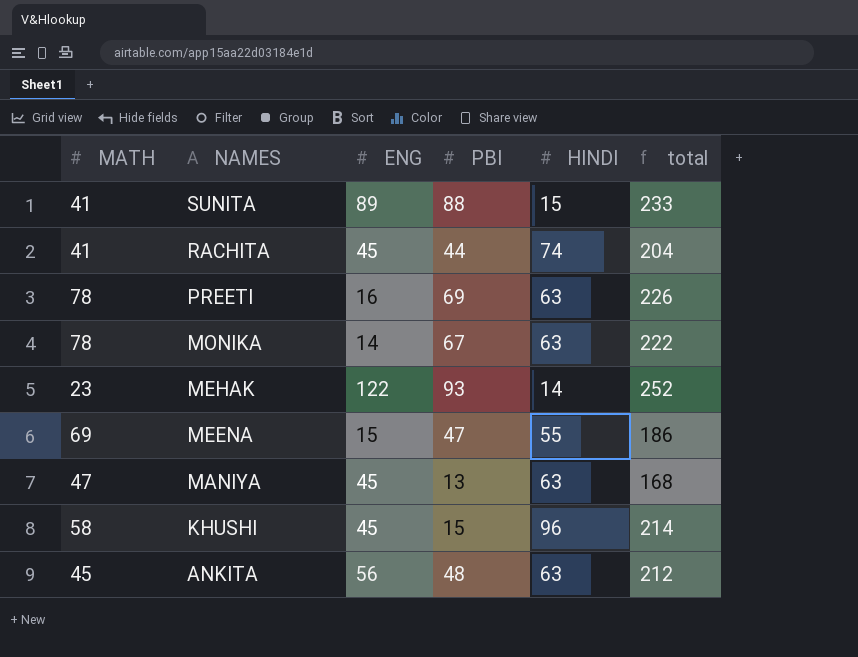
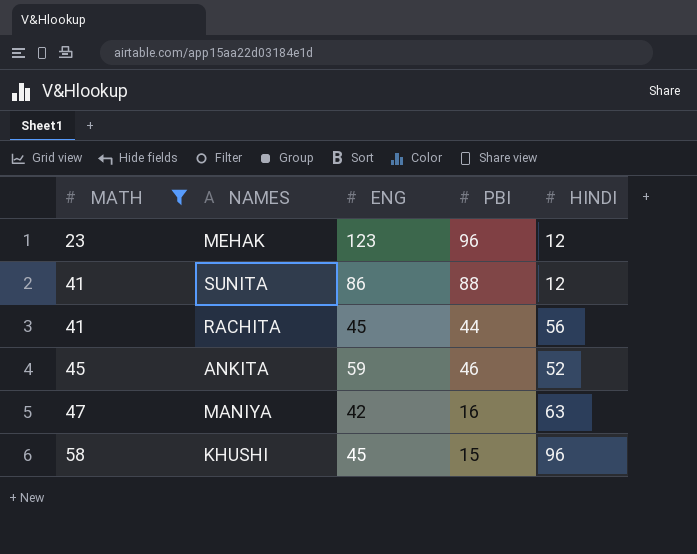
filter: none -> MATH <= 58
row order: NAMES descending -> MATH ascending
column total | formula: [MATH] + [ENG] + [PBI] + [HINDI] -> none
MEHAK | ENG: 122 -> 123
MEHAK | PBI: 93 -> 96
MEHAK | HINDI: 14 -> 12
SUNITA | ENG: 89 -> 86
SUNITA | HINDI: 15 -> 12
RACHITA | HINDI: 74 -> 56
ANKITA | ENG: 56 -> 59
ANKITA | PBI: 48 -> 46
ANKITA | HINDI: 63 -> 52
MANIYA | ENG: 45 -> 42
MANIYA | PBI: 13 -> 16

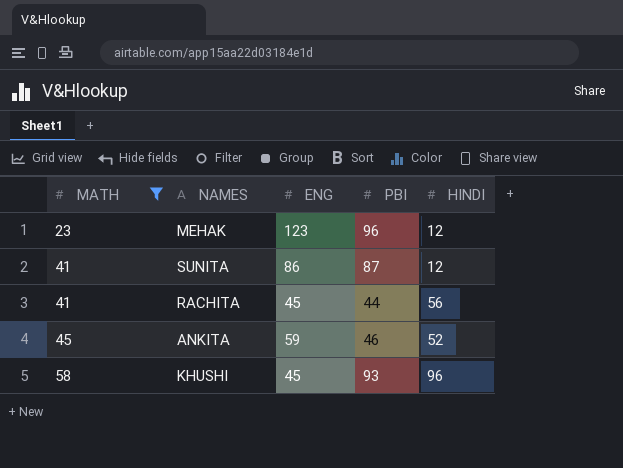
row MANIYA: 47 | 42 | 16 | 63 -> none
SUNITA | PBI: 88 -> 87
KHUSHI | PBI: 15 -> 93

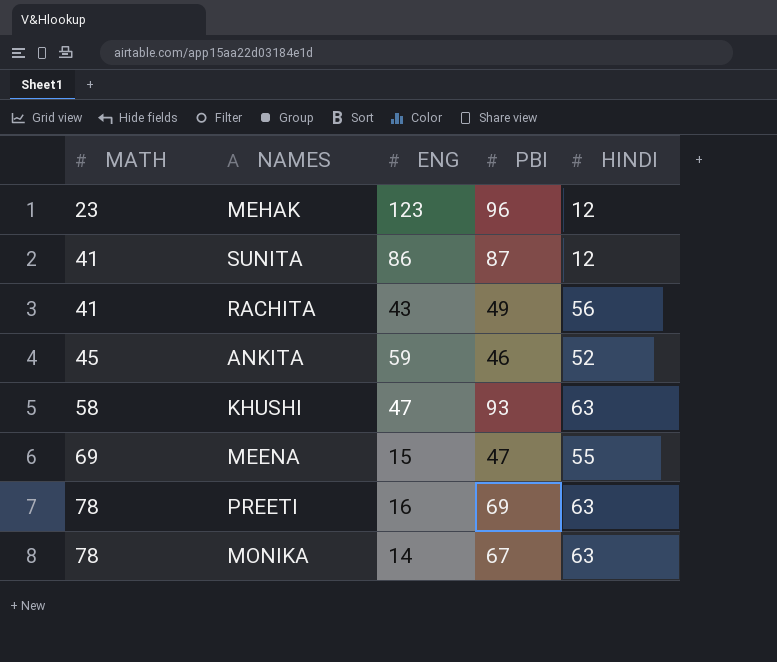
filter: MATH <= 58 -> none
RACHITA | ENG: 45 -> 43
RACHITA | PBI: 44 -> 49
KHUSHI | ENG: 45 -> 47
KHUSHI | HINDI: 96 -> 63

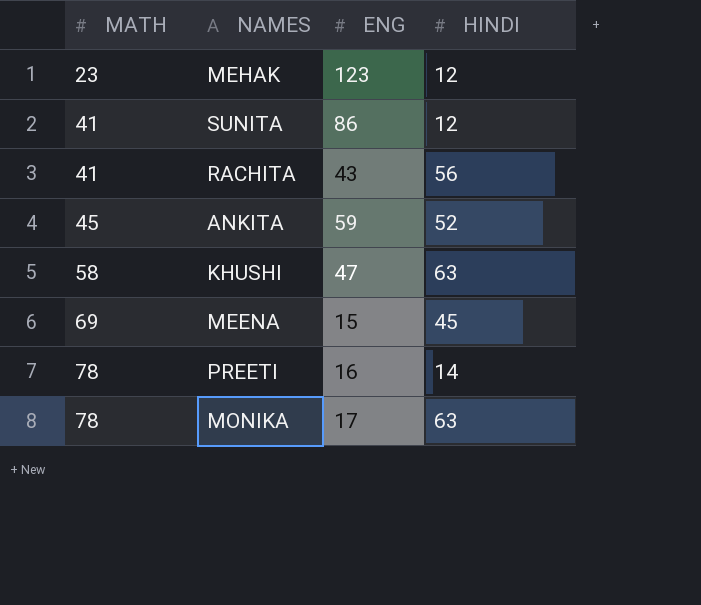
column PBI | position: 4 -> none
MEENA | HINDI: 55 -> 45
PREETI | HINDI: 63 -> 14
MONIKA | ENG: 14 -> 17

